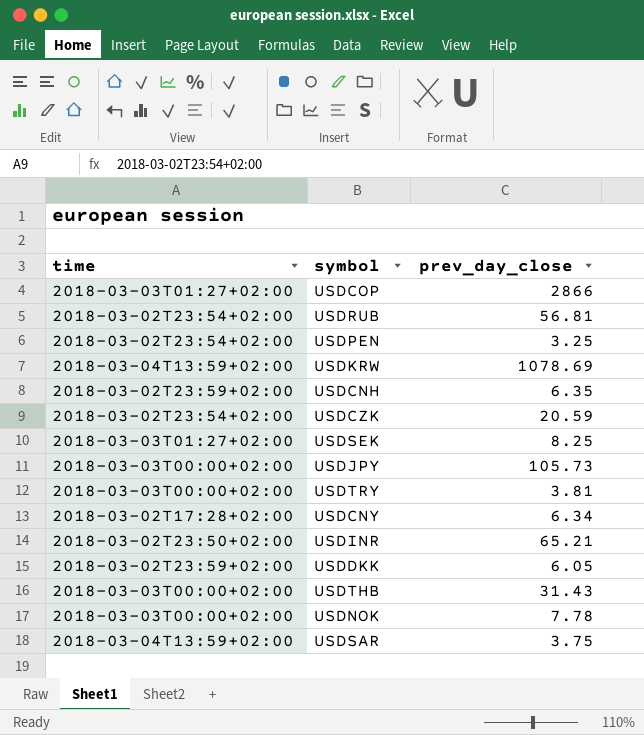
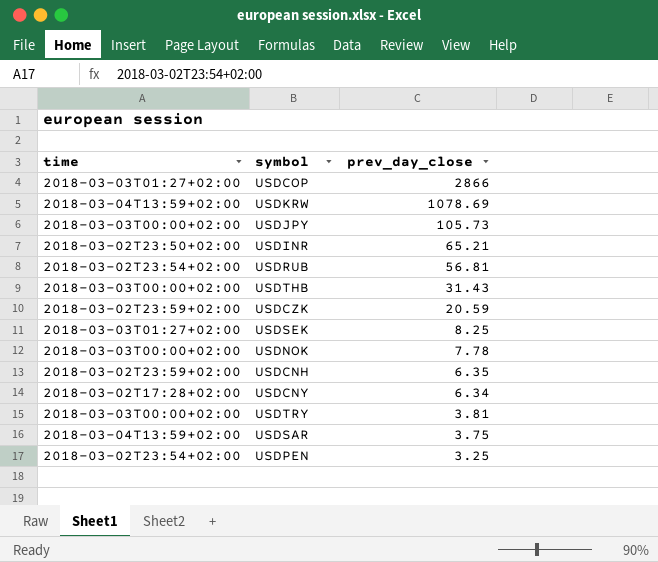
row order: none -> prev_day_close descending
row USDDKK: 2018-03-02T23:59+02:00 | 6.05 -> none
USDCZK | time: 2018-03-02T23:54+02:00 -> 2018-03-02T23:59+02:00

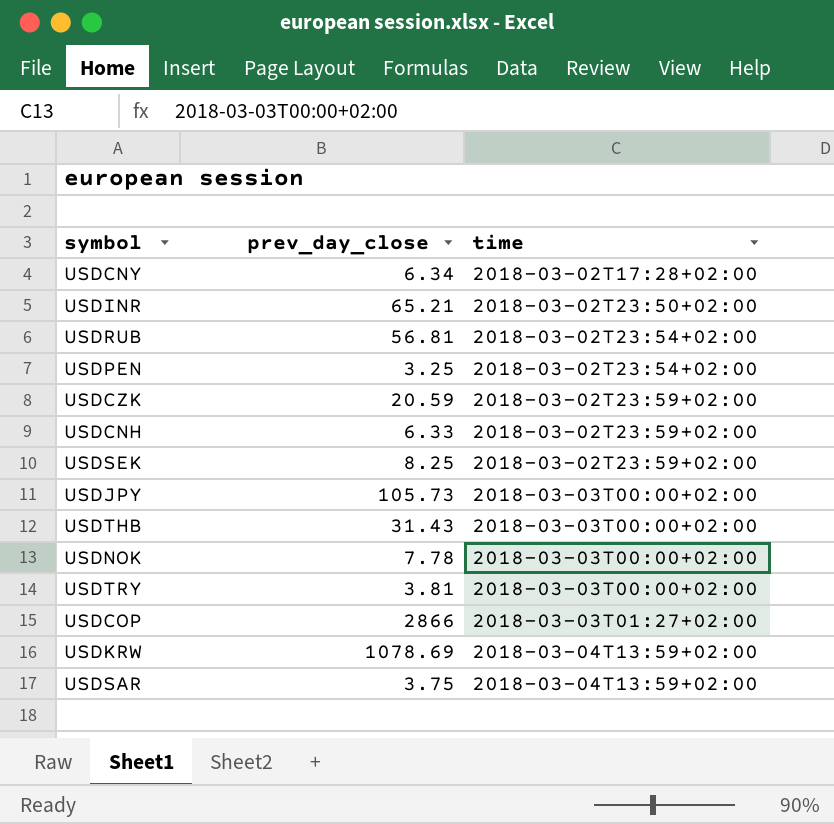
row order: prev_day_close descending -> time ascending
column time | position: 1 -> 3
USDCNH | prev_day_close: 6.35 -> 6.33
USDSEK | time: 2018-03-03T01:27+02:00 -> 2018-03-02T23:59+02:00

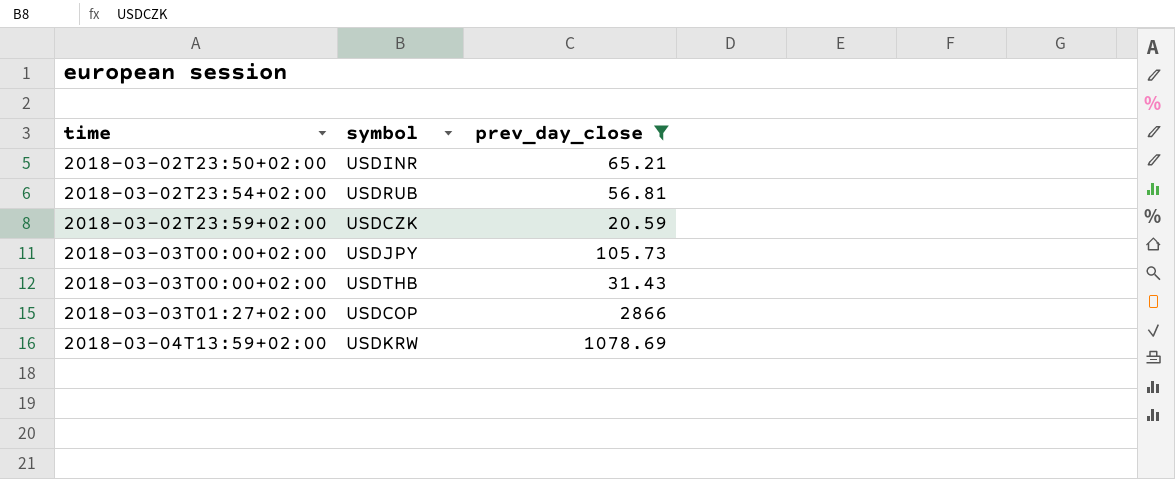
filter: none -> prev_day_close >= 20.59
column time | position: 3 -> 1

